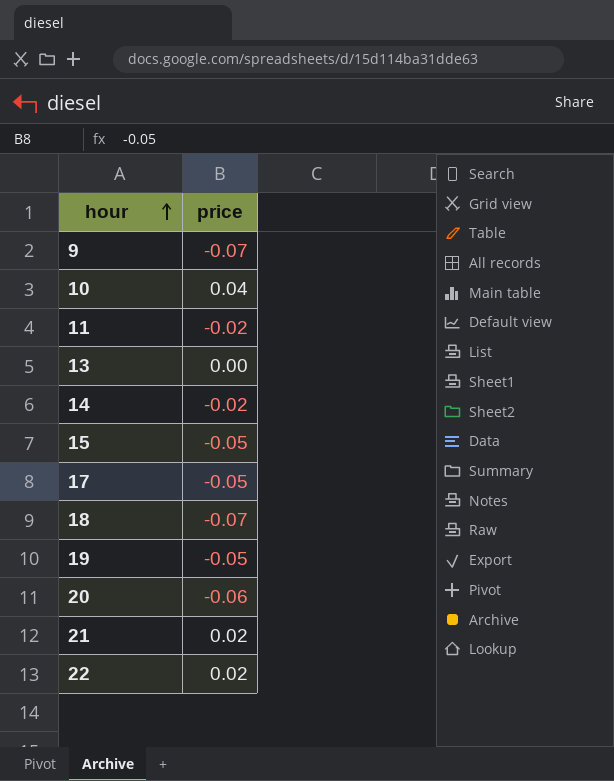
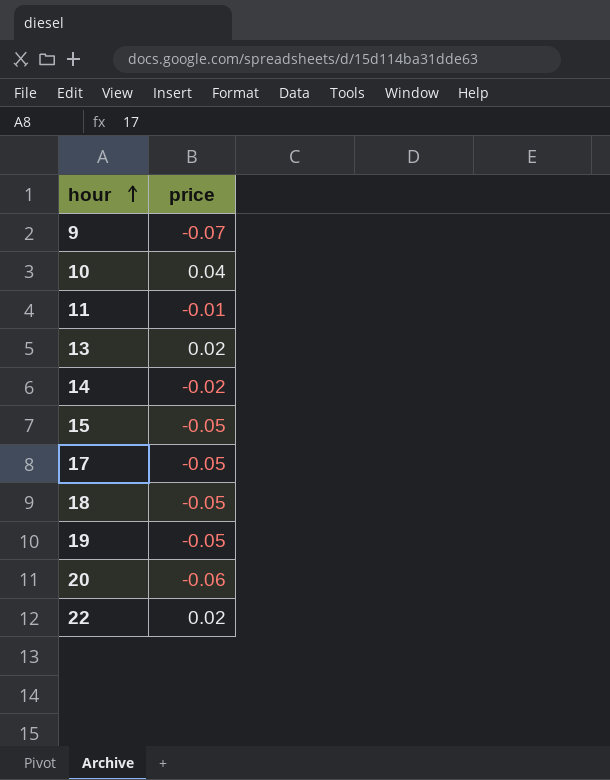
row 21: 0.02 -> none
11 | price: -0.02 -> -0.01
13 | price: 0.00 -> 0.02
18 | price: -0.07 -> -0.05

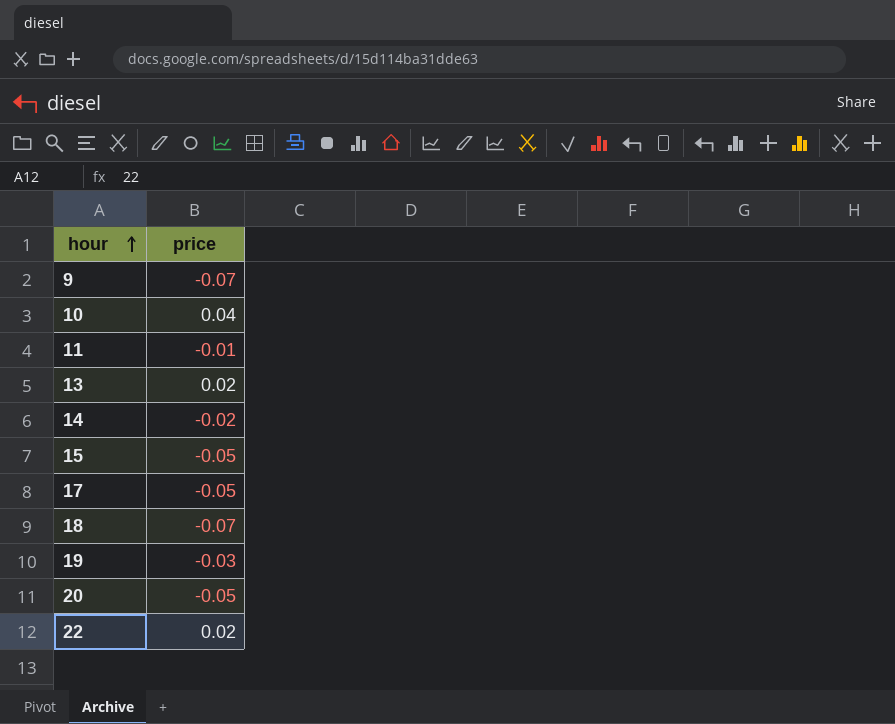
18 | price: -0.05 -> -0.07
19 | price: -0.05 -> -0.03
20 | price: -0.06 -> -0.05

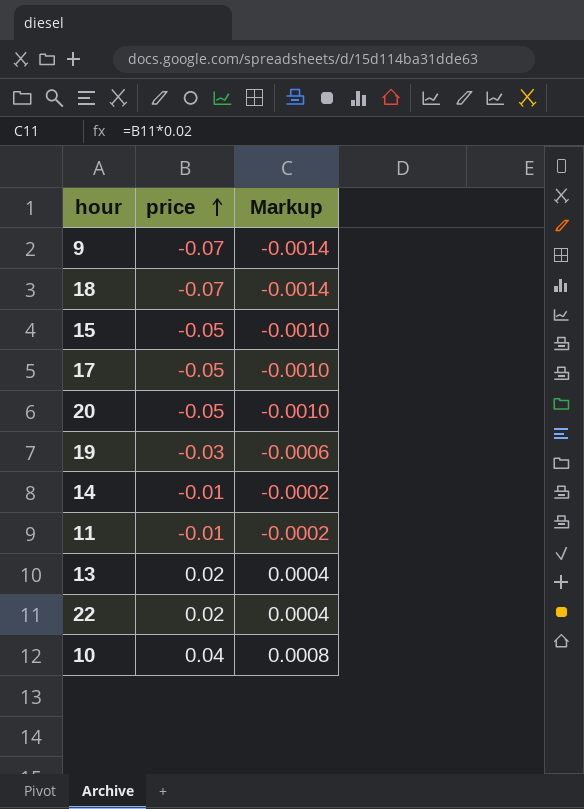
row order: hour ascending -> price ascending
column Markup | formula: none -> [price] * 0.02
14 | price: -0.02 -> -0.01

